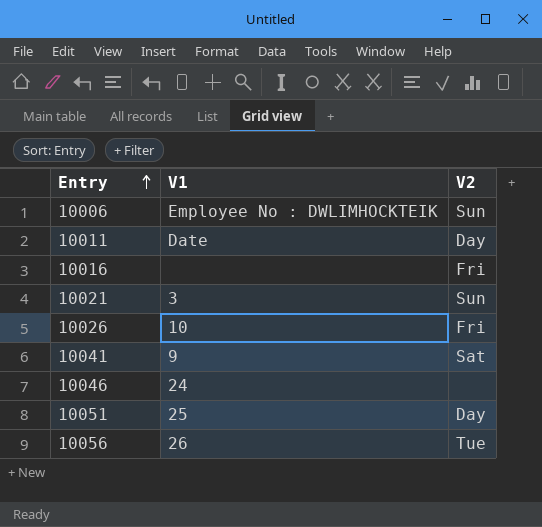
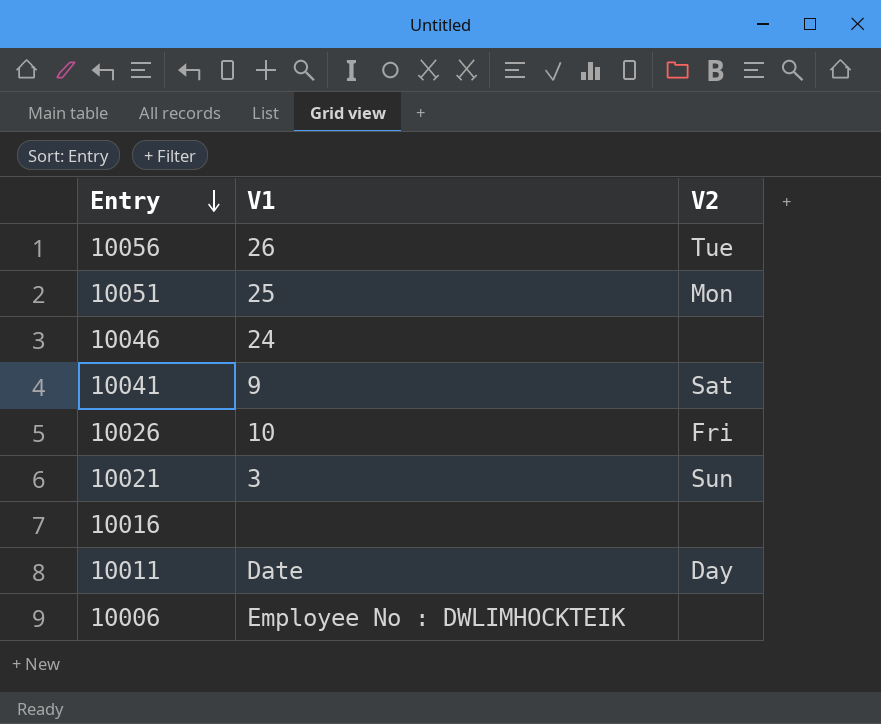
row order: Entry ascending -> Entry descending
10051 | V2: Day -> Mon
10016 | V2: Fri -> none
10006 | V2: Sun -> none

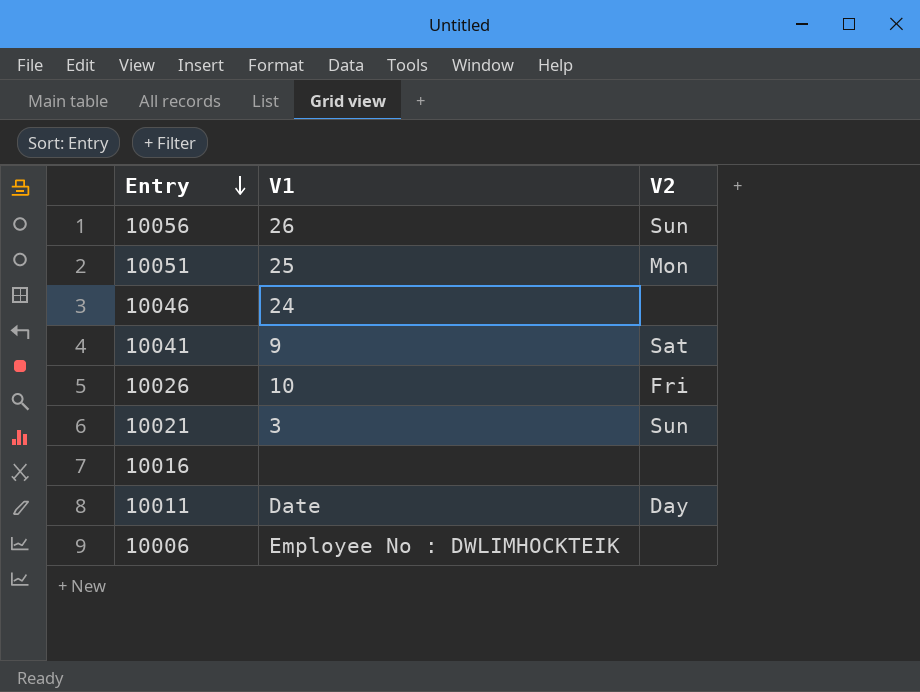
10056 | V2: Tue -> Sun

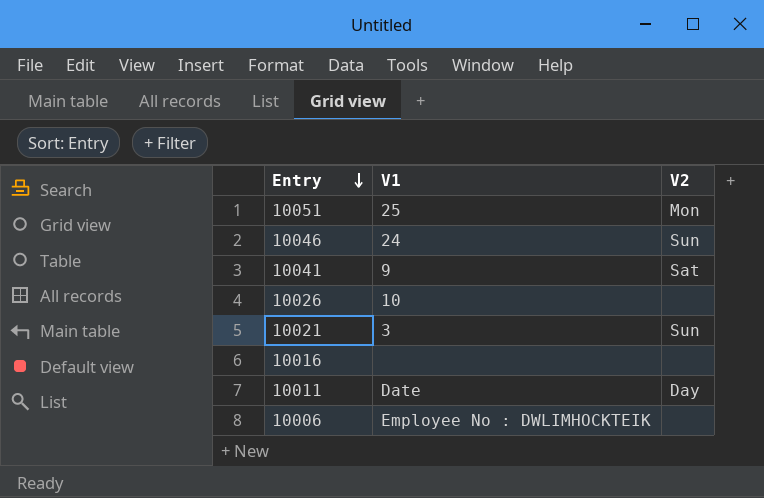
row 10056: 26 | Sun -> none
10046 | V2: none -> Sun
10026 | V2: Fri -> none

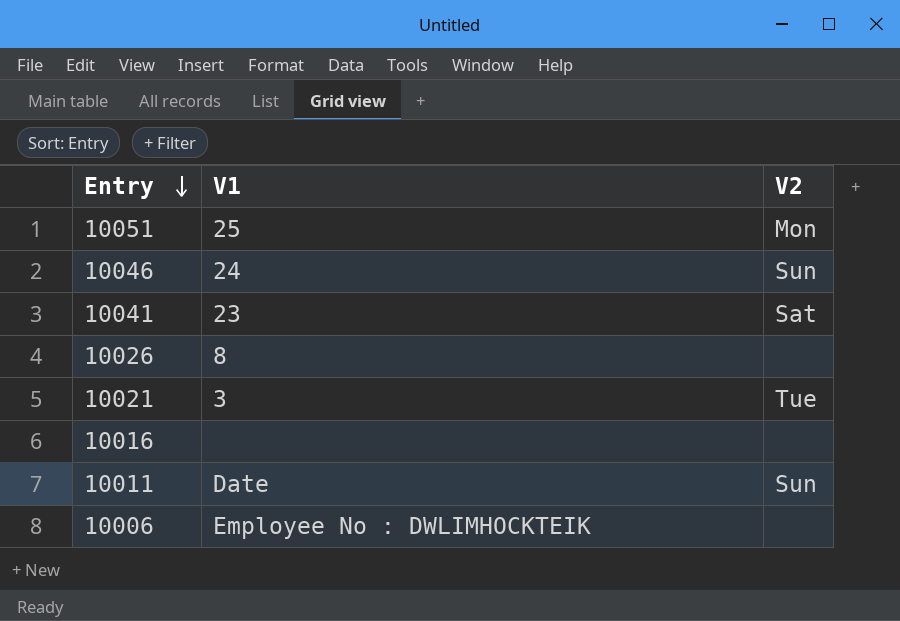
10041 | V1: 9 -> 23
10026 | V1: 10 -> 8
10021 | V2: Sun -> Tue
10011 | V2: Day -> Sun

